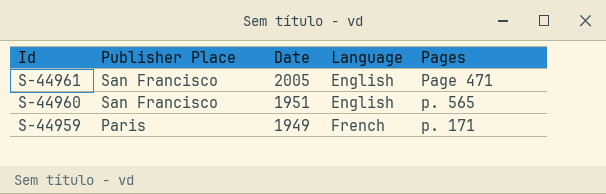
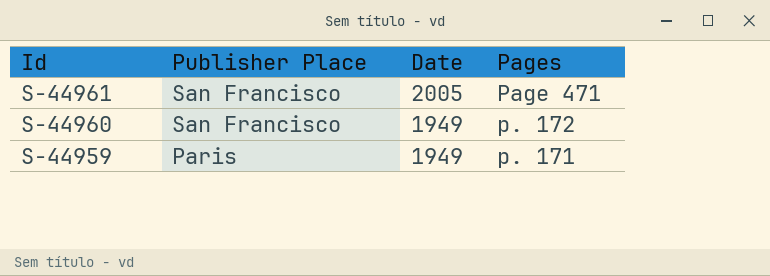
column Language | position: 4 -> none
S-44960 | Date: 1951 -> 1949
S-44960 | Pages: p. 565 -> p. 172

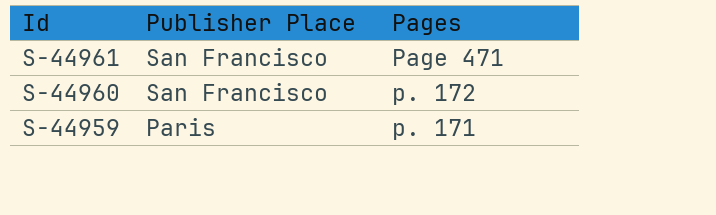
column Date | position: 3 -> none

